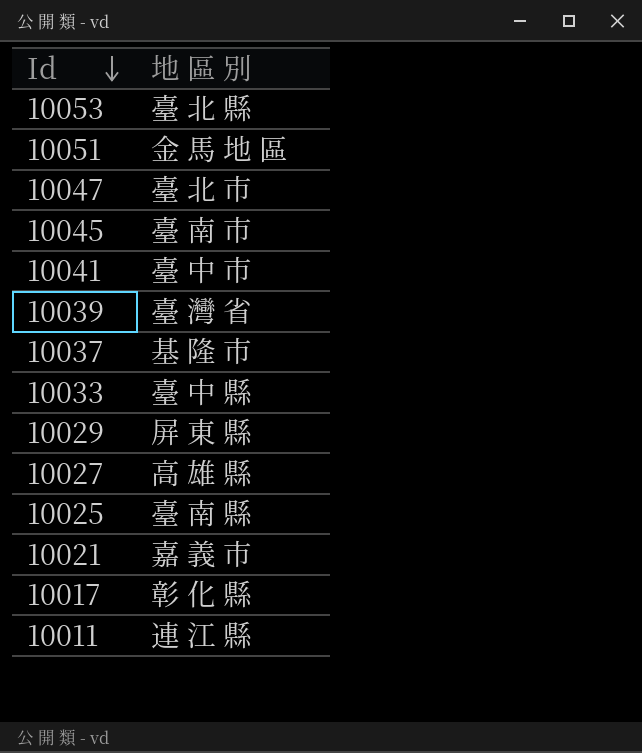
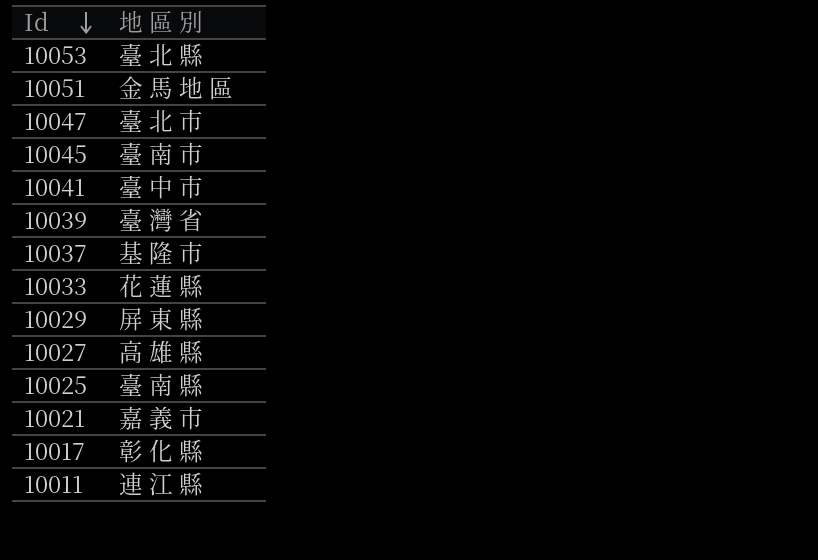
10033 | 地 區 別: 臺 中 縣 -> 花 蓮 縣

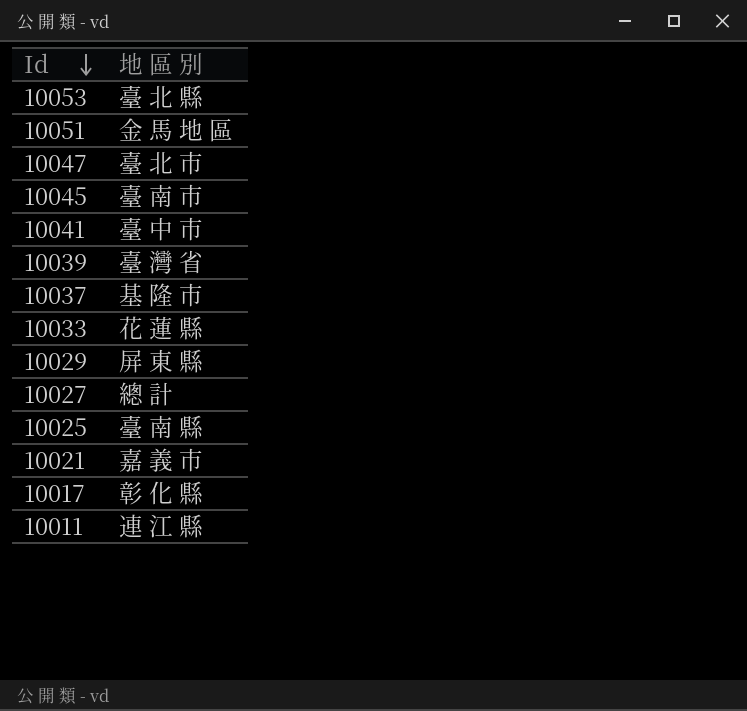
10027 | 地 區 別: 高 雄 縣 -> 總 計

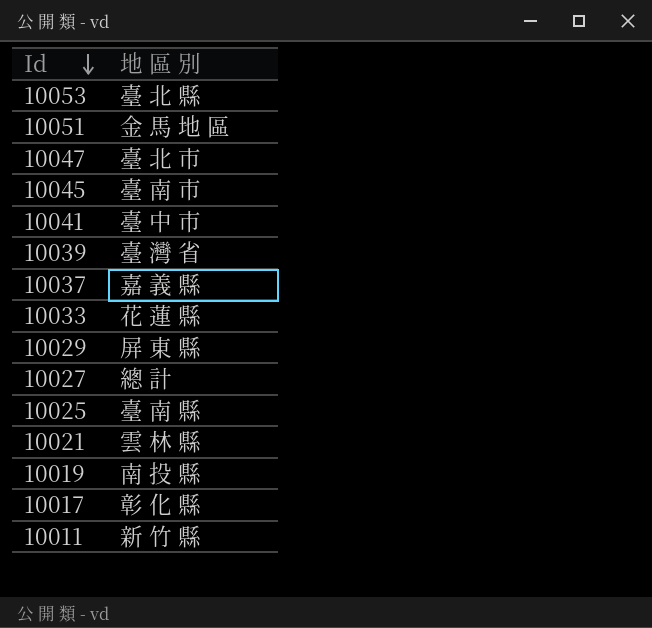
10037 | 地 區 別: 基 隆 市 -> 嘉 義 縣
10021 | 地 區 別: 嘉 義 市 -> 雲 林 縣
row 10019: none -> 南 投 縣
10011 | 地 區 別: 連 江 縣 -> 新 竹 縣

